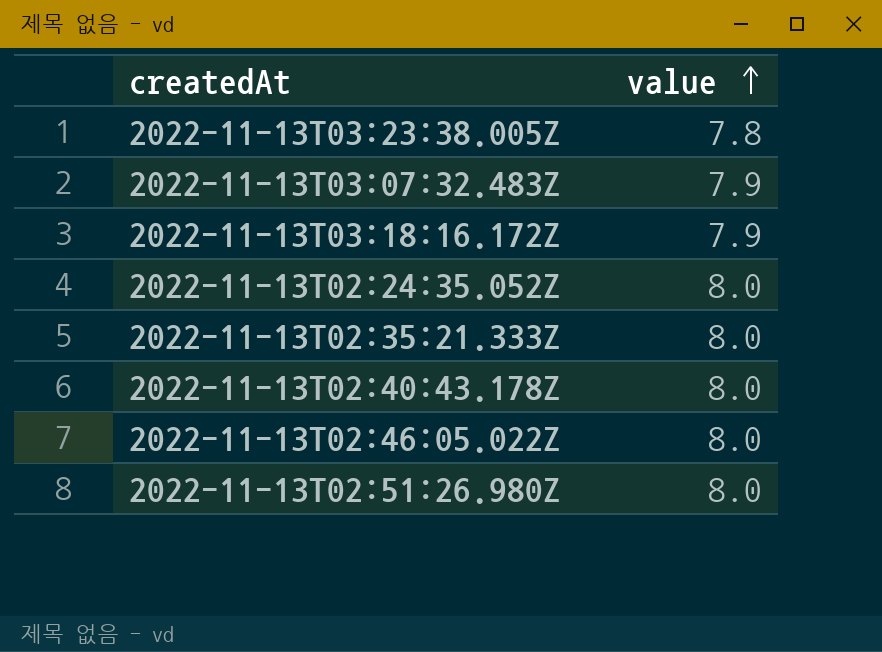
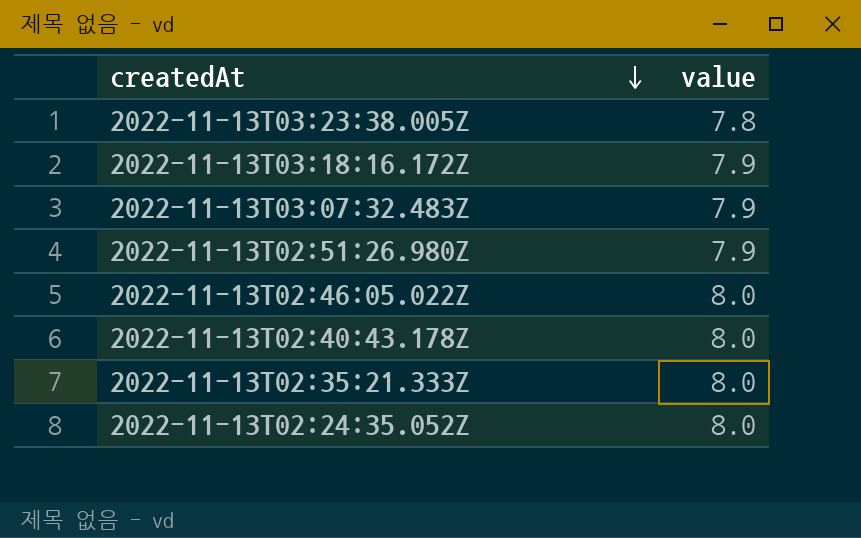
row order: value ascending -> createdAt descending
2022-11-13T02:51:26.980Z | value: 8.0 -> 7.9

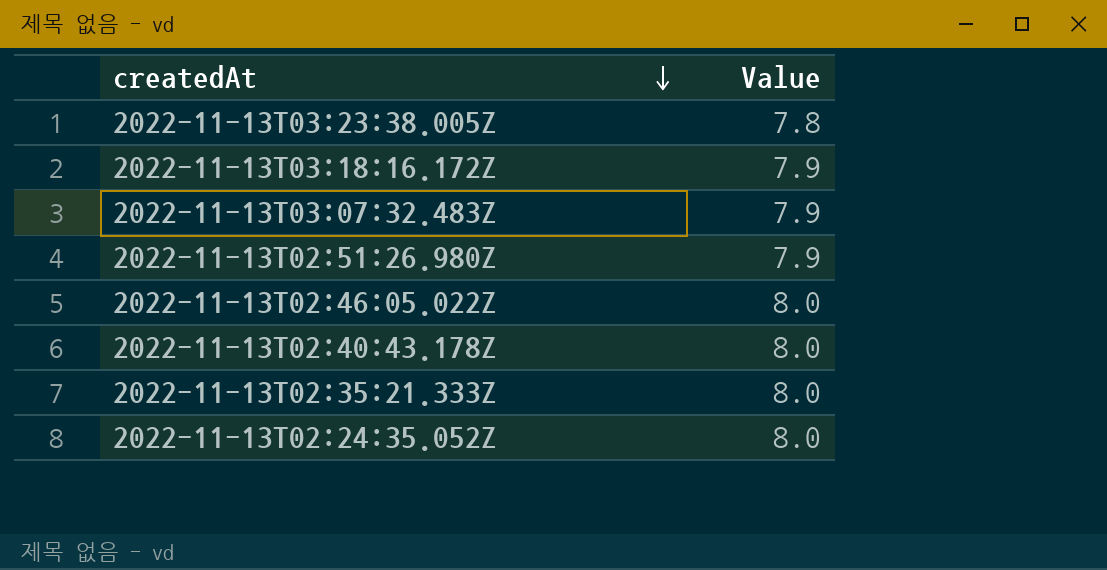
column name: value -> Value

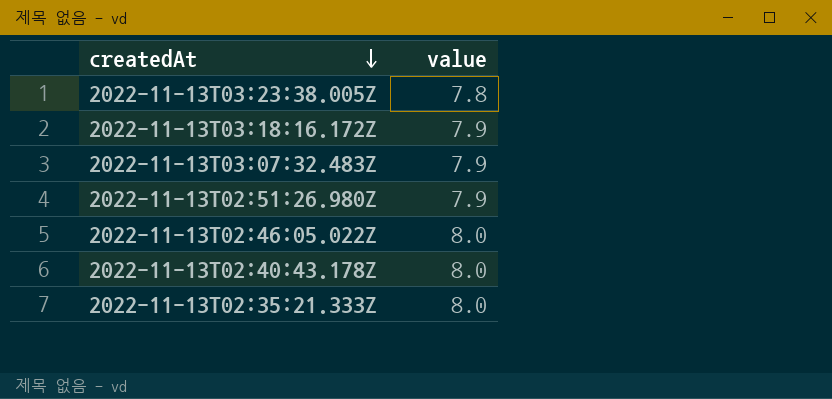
column name: Value -> value
row 2022-11-13T02:24:35.052Z: 8.0 -> none

